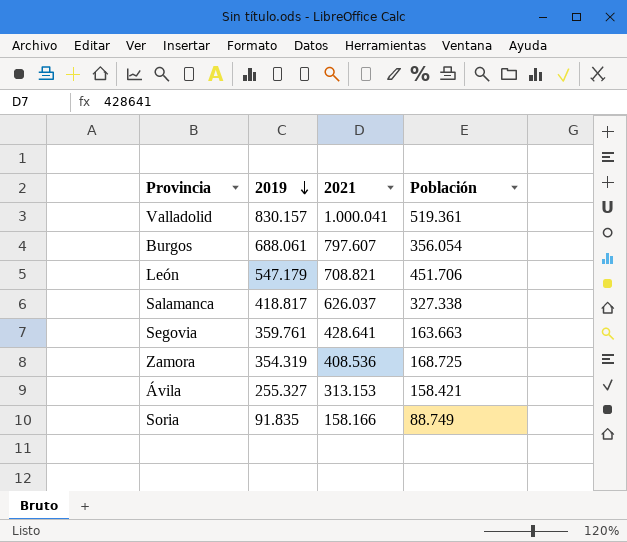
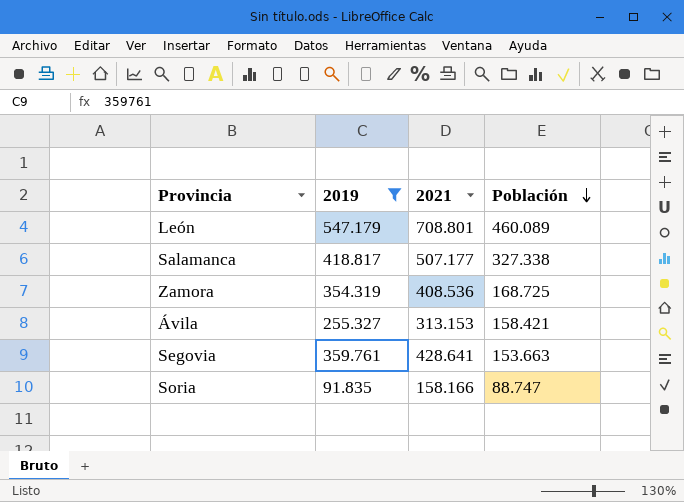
filter: none -> 2019 <= 547.179
row order: 2019 descending -> Población descending
León | 2021: 708.821 -> 708.801
León | Población: 451.706 -> 460.089
Salamanca | 2021: 626.037 -> 507.177
Segovia | Población: 163.663 -> 153.663
Soria | Población: 88.749 -> 88.747

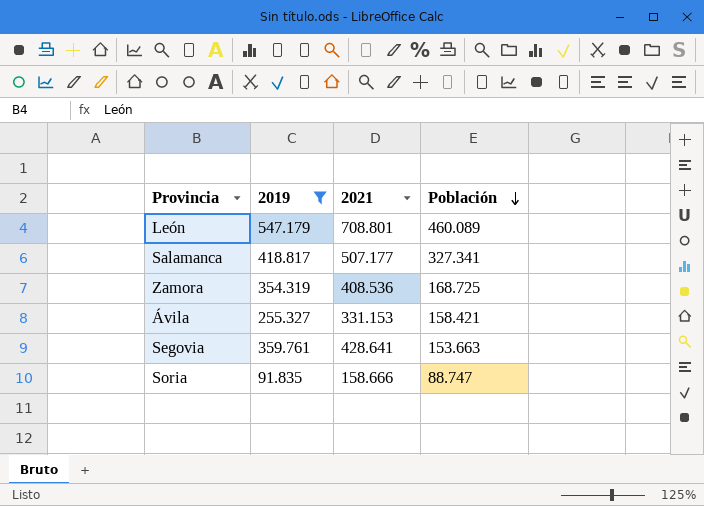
Salamanca | Población: 327.338 -> 327.341
Ávila | 2021: 313.153 -> 331.153
Soria | 2021: 158.166 -> 158.666

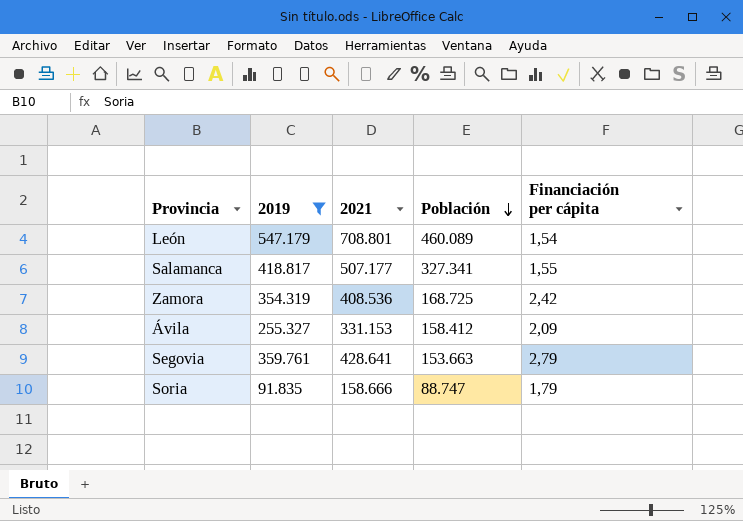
column Financiación per cápita | formula: none -> [2021] / [Población]
Ávila | Población: 158.421 -> 158.412

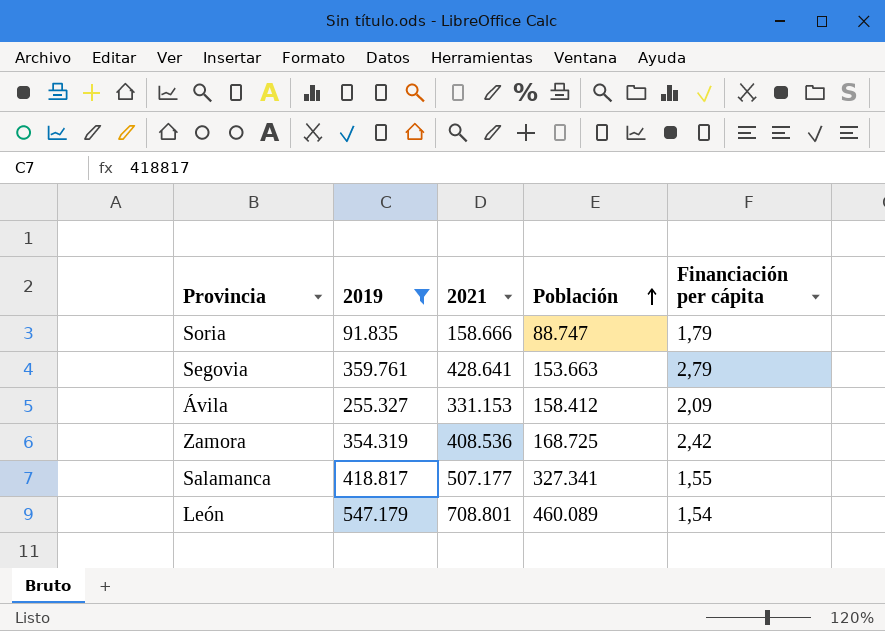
row order: Población descending -> Población ascending

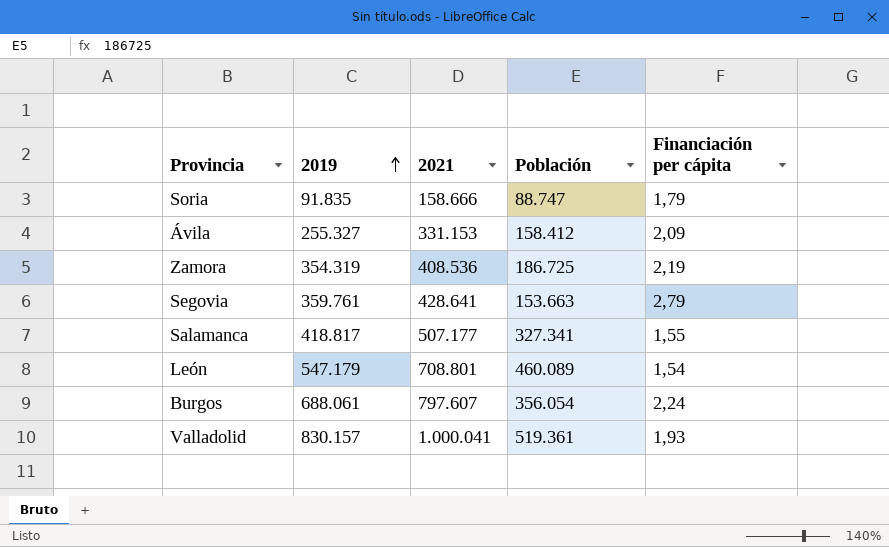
filter: 2019 <= 547.179 -> none
row order: Población ascending -> 2019 ascending
Zamora | Población: 168.725 -> 186.725
Zamora | Financiación per cápita: 2,42 -> 2,19

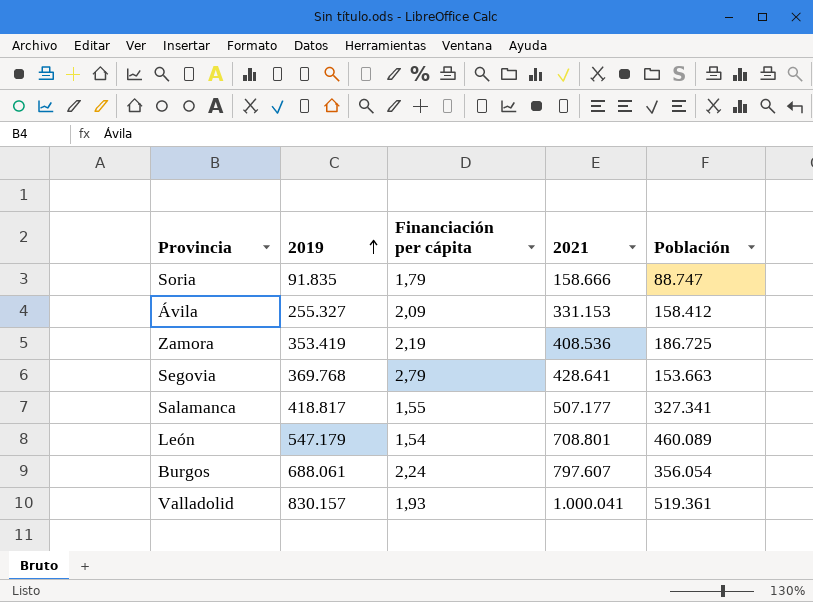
column Financiación per cápita | position: 5 -> 3
Zamora | 2019: 354.319 -> 353.419
Segovia | 2019: 359.761 -> 369.768

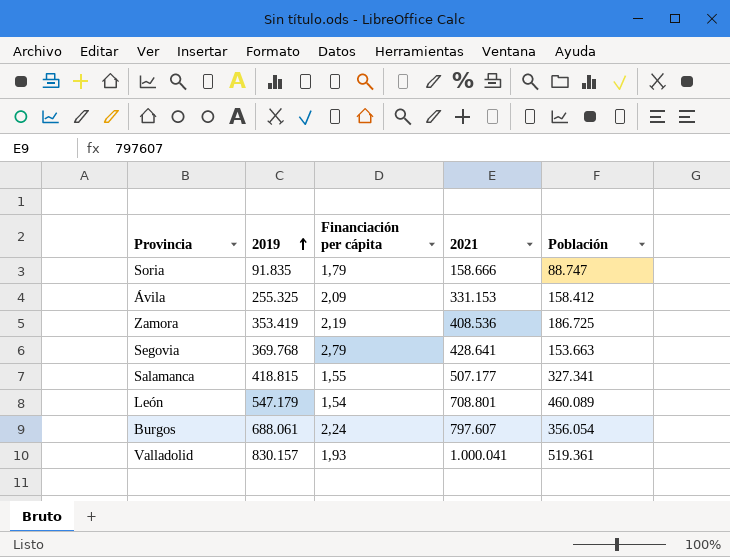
Ávila | 2019: 255.327 -> 255.325
Salamanca | 2019: 418.817 -> 418.815

